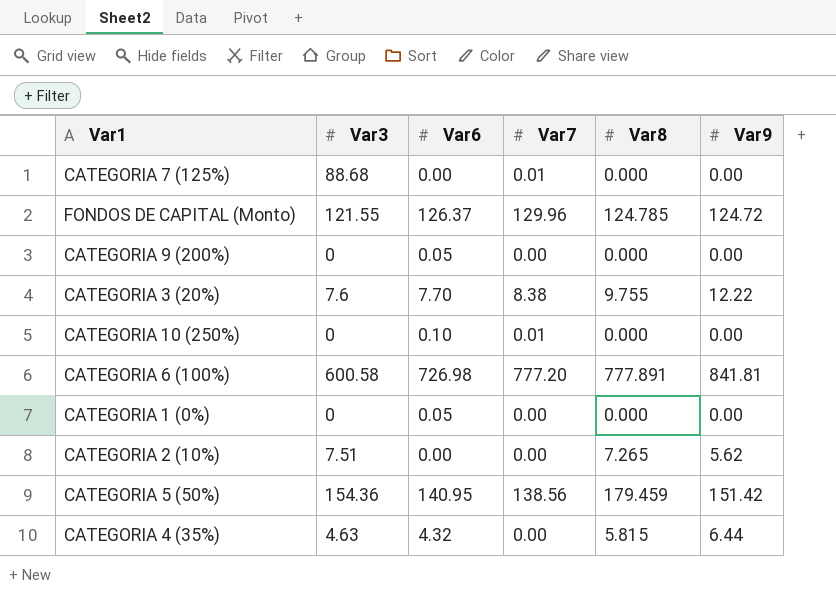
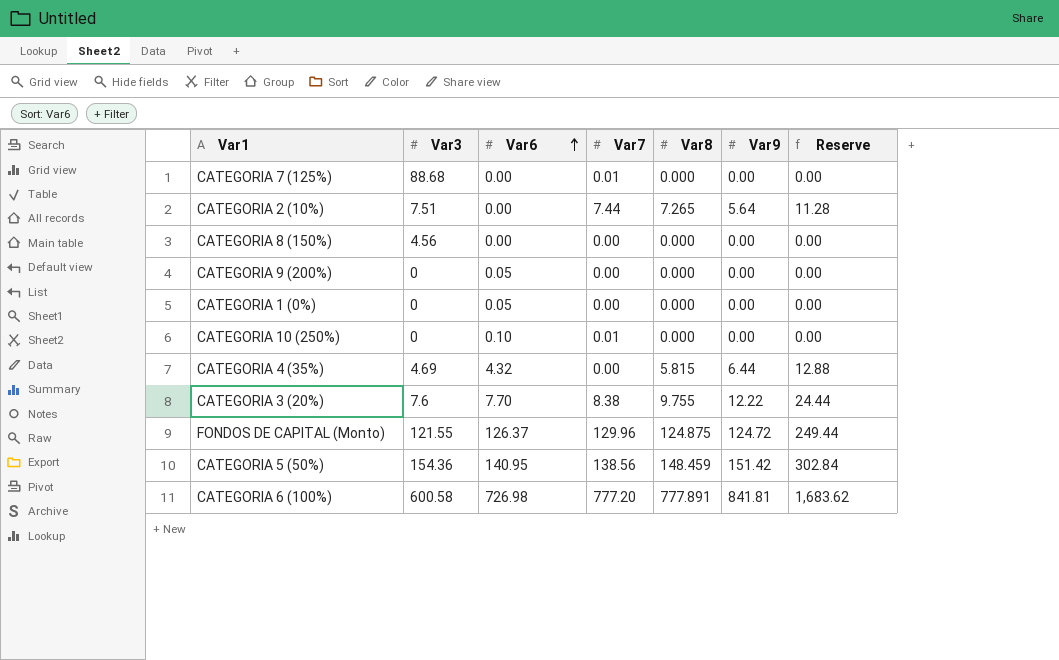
row order: none -> Var6 ascending
column Reserve | formula: none -> [Var9] * 2
CATEGORIA 2 (10%) | Var7: 0.00 -> 7.44
CATEGORIA 2 (10%) | Var9: 5.62 -> 5.64
row CATEGORIA 8 (150%): none -> 4.56 | 0.00 | 0.00 | 0.000 | 0.00 | 0.00
CATEGORIA 4 (35%) | Var3: 4.63 -> 4.69
FONDOS DE CAPITAL (Monto) | Var8: 124.785 -> 124.875
CATEGORIA 5 (50%) | Var8: 179.459 -> 148.459

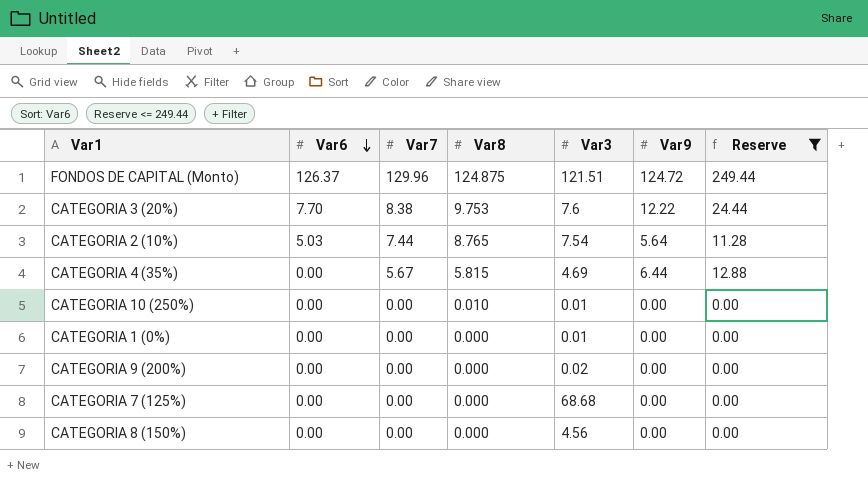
filter: none -> Reserve <= 249.44
row order: Var6 ascending -> Var6 descending
column Var3 | position: 2 -> 5
FONDOS DE CAPITAL (Monto) | Var3: 121.55 -> 121.51
CATEGORIA 3 (20%) | Var8: 9.755 -> 9.753
CATEGORIA 2 (10%) | Var6: 0.00 -> 5.03
CATEGORIA 2 (10%) | Var8: 7.265 -> 8.765
CATEGORIA 2 (10%) | Var3: 7.51 -> 7.54
CATEGORIA 4 (35%) | Var6: 4.32 -> 0.00
CATEGORIA 4 (35%) | Var7: 0.00 -> 5.67
CATEGORIA 10 (250%) | Var6: 0.10 -> 0.00
CATEGORIA 10 (250%) | Var7: 0.01 -> 0.00
CATEGORIA 10 (250%) | Var8: 0.000 -> 0.010
CATEGORIA 10 (250%) | Var3: 0 -> 0.01
CATEGORIA 1 (0%) | Var6: 0.05 -> 0.00
CATEGORIA 1 (0%) | Var3: 0 -> 0.01
CATEGORIA 9 (200%) | Var6: 0.05 -> 0.00
CATEGORIA 9 (200%) | Var3: 0 -> 0.02
CATEGORIA 7 (125%) | Var7: 0.01 -> 0.00
CATEGORIA 7 (125%) | Var3: 88.68 -> 68.68

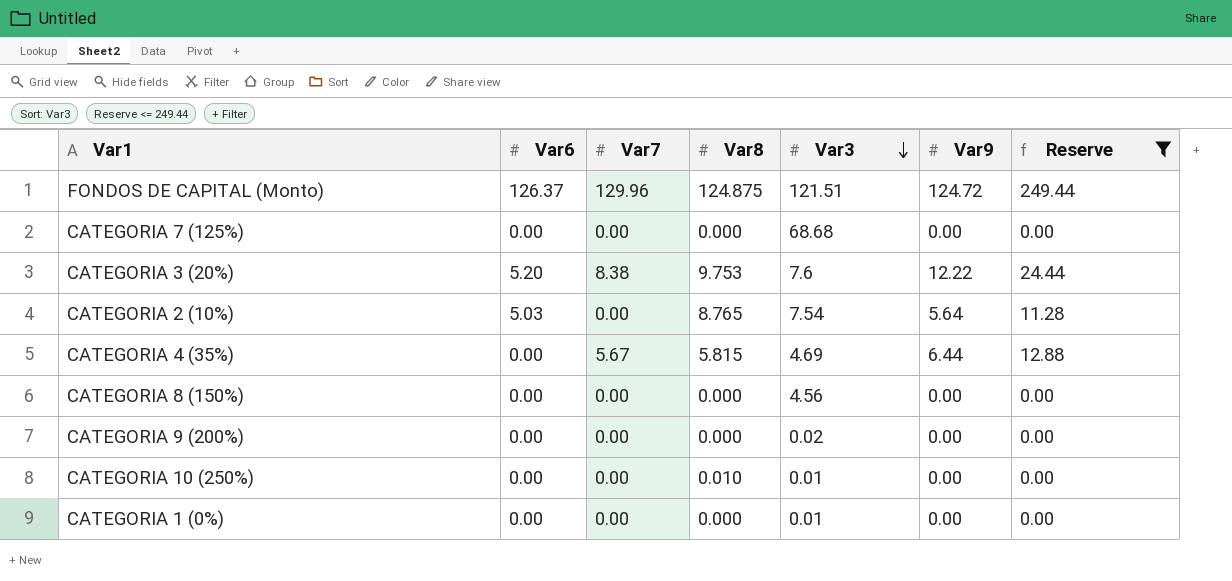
row order: Var6 descending -> Var3 descending
CATEGORIA 3 (20%) | Var6: 7.70 -> 5.20
CATEGORIA 2 (10%) | Var7: 7.44 -> 0.00

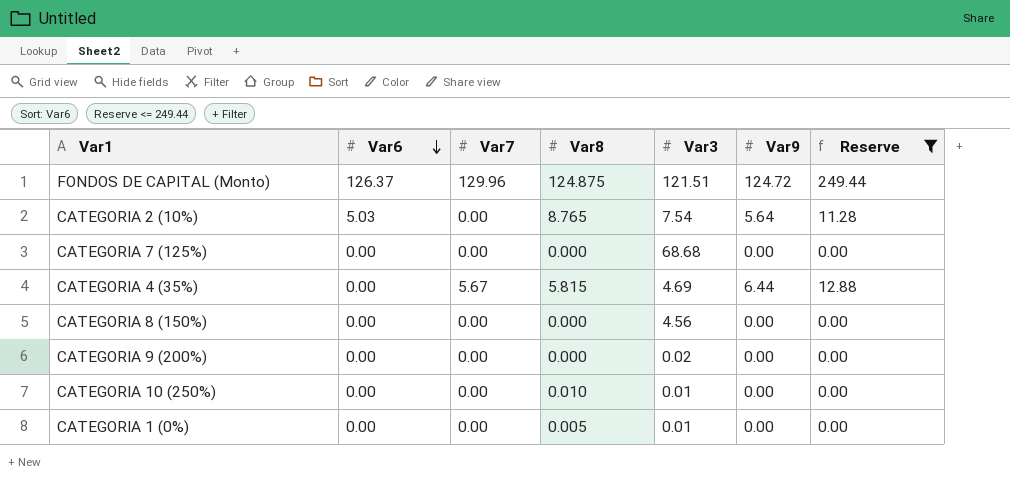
row order: Var3 descending -> Var6 descending
row CATEGORIA 3 (20%): 5.20 | 8.38 | 9.753 | 7.6 | 12.22 | 24.44 -> none
CATEGORIA 1 (0%) | Var8: 0.000 -> 0.005

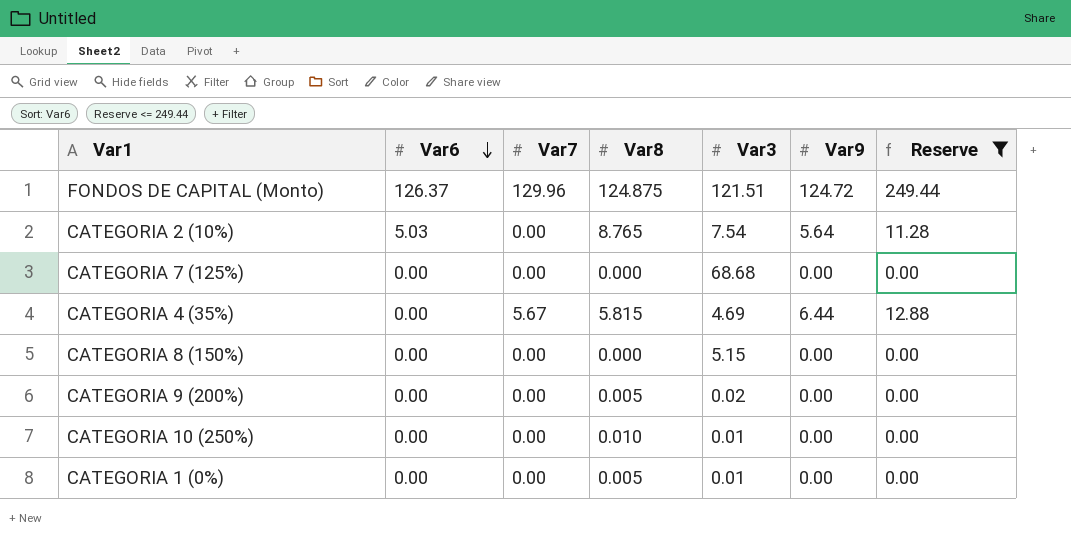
CATEGORIA 8 (150%) | Var3: 4.56 -> 5.15
CATEGORIA 9 (200%) | Var8: 0.000 -> 0.005

